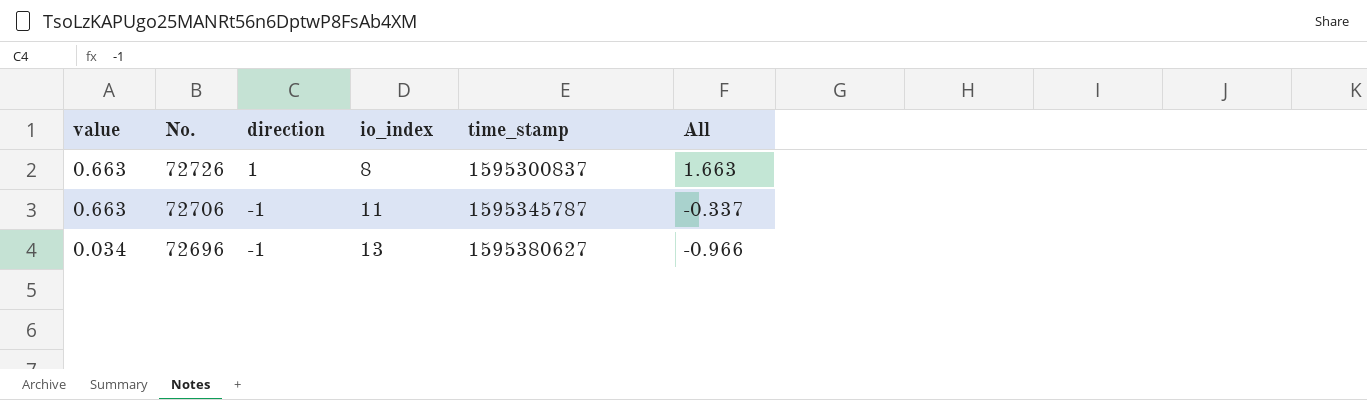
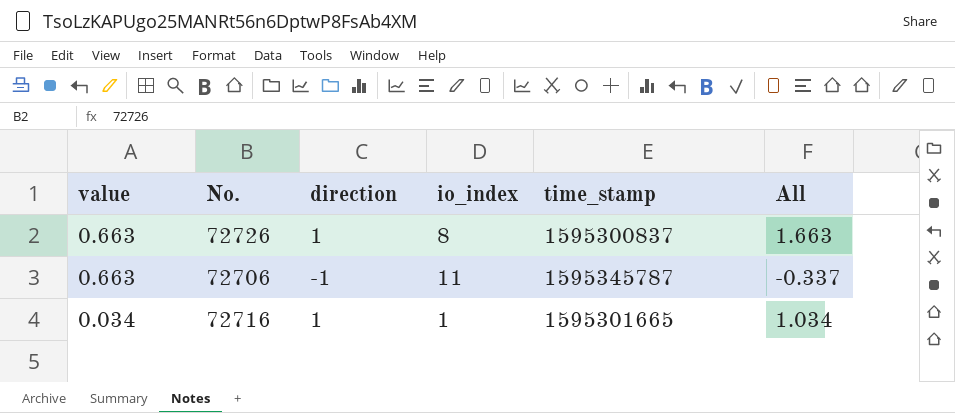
row 72696: 0.034 | -1 | 13 | 1595380627 | -0.966 -> none
row 72716: none -> 0.034 | 1 | 1 | 1595301665 | 1.034

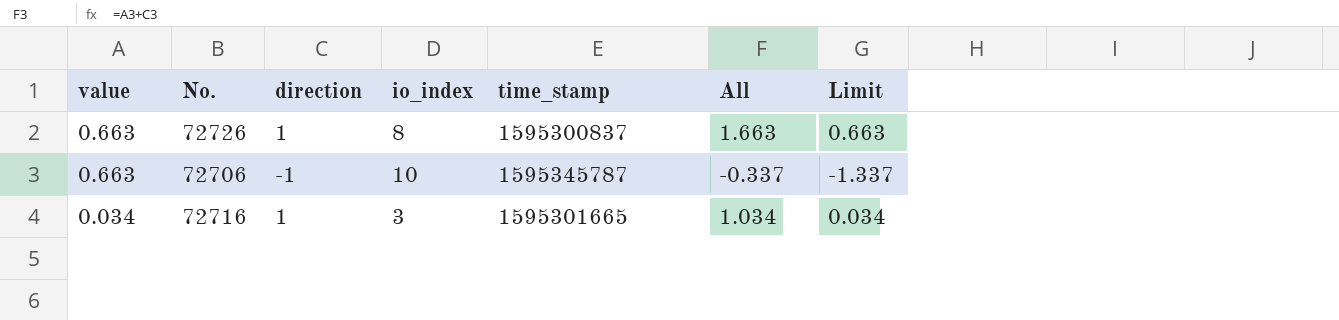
column Limit | formula: none -> [All] - 1
72706 | io_index: 11 -> 10
72716 | io_index: 1 -> 3

